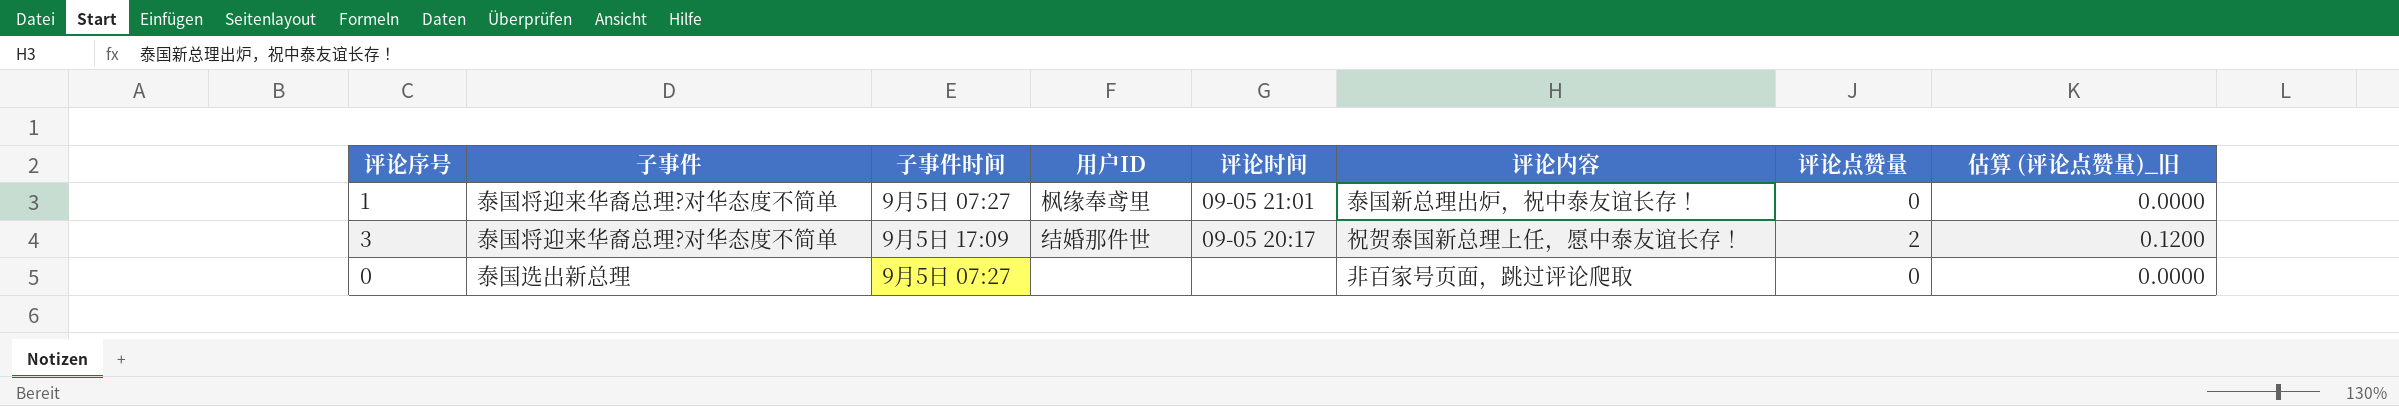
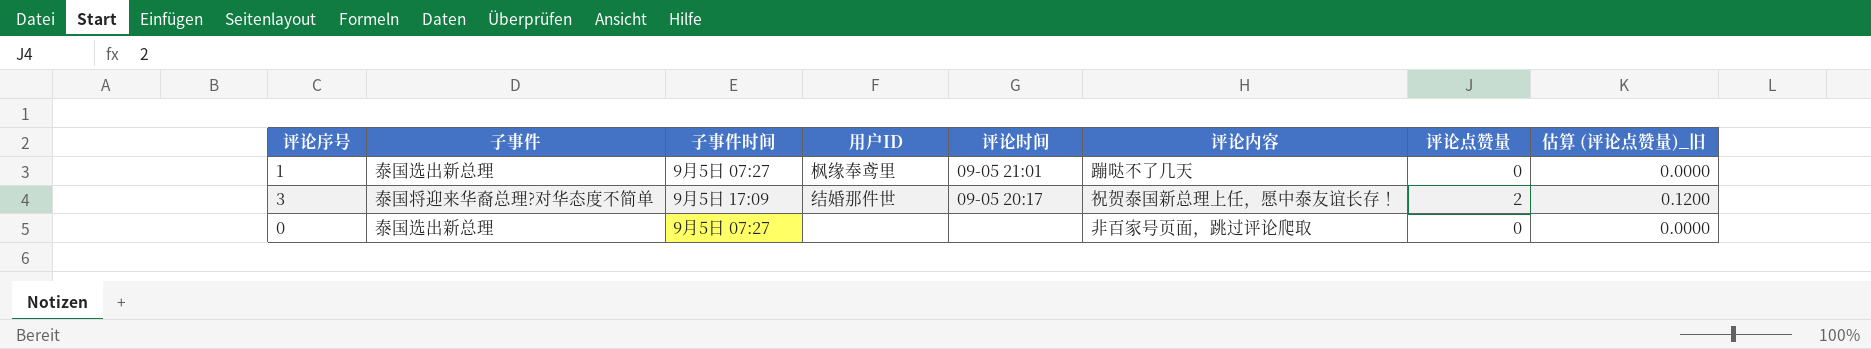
1 | 子事件: 泰国将迎来华裔总理?对华态度不简单 -> 泰国选出新总理
1 | 评论内容: 泰国新总理出炉，祝中泰友谊长存！ -> 蹦哒不了几天

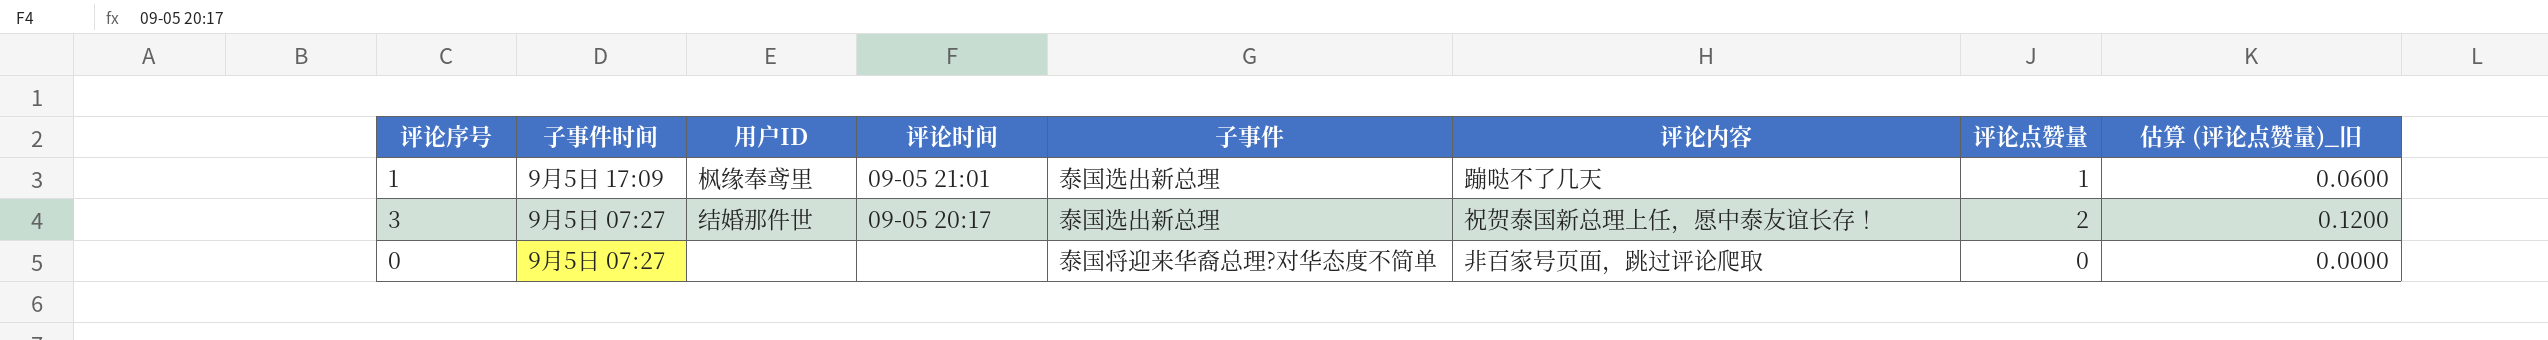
column 子事件 | position: 2 -> 5
1 | 子事件时间: 9月5日 07:27 -> 9月5日 17:09
1 | 评论点赞量: 0 -> 1
1 | 估算 (评论点赞量)_旧: 0.0000 -> 0.0600
3 | 子事件时间: 9月5日 17:09 -> 9月5日 07:27
3 | 子事件: 泰国将迎来华裔总理?对华态度不简单 -> 泰国选出新总理
0 | 子事件: 泰国选出新总理 -> 泰国将迎来华裔总理?对华态度不简单

